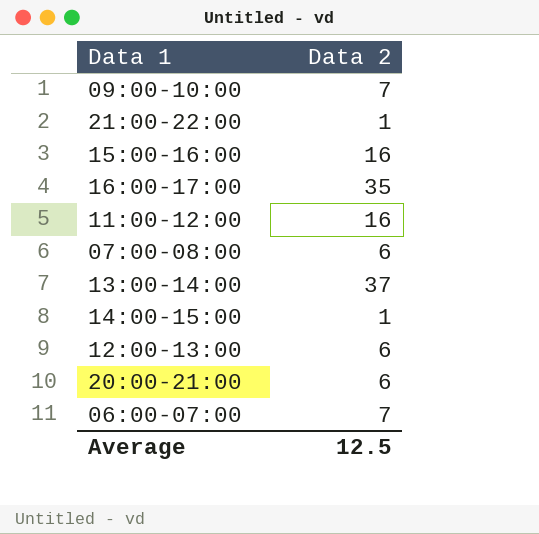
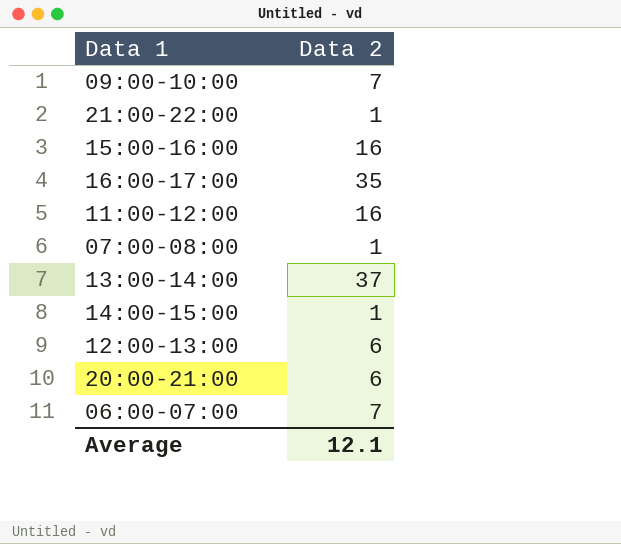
07:00-08:00 | Data 2: 6 -> 1
Average | Data 2: 12.5 -> 12.1

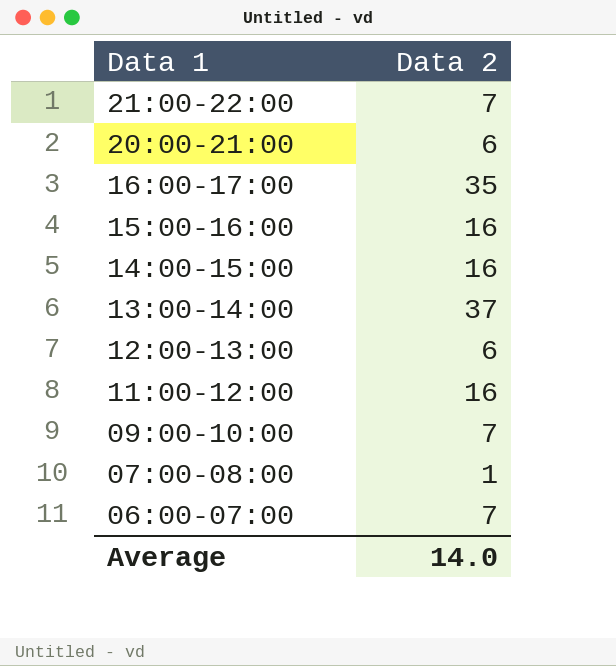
row order: none -> Data 1 descending
21:00-22:00 | Data 2: 1 -> 7
14:00-15:00 | Data 2: 1 -> 16
Average | Data 2: 12.1 -> 14.0

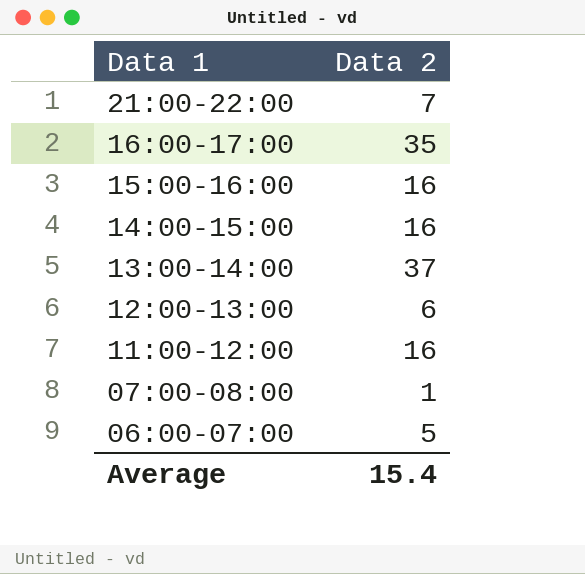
row 20:00-21:00: 6 -> none
row 09:00-10:00: 7 -> none
06:00-07:00 | Data 2: 7 -> 5
Average | Data 2: 14.0 -> 15.4

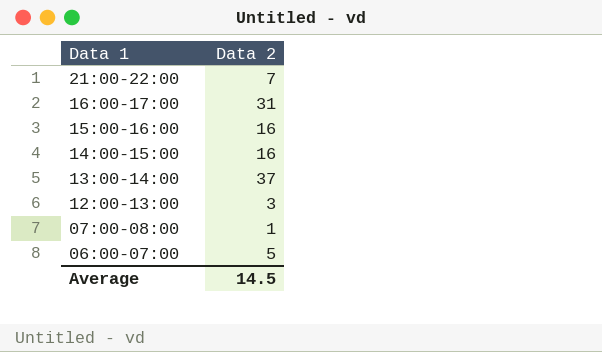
row 11:00-12:00: 16 -> none
16:00-17:00 | Data 2: 35 -> 31
12:00-13:00 | Data 2: 6 -> 3
Average | Data 2: 15.4 -> 14.5

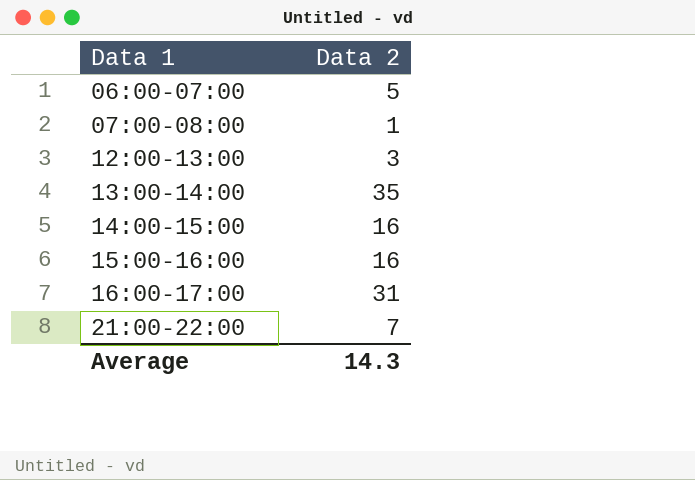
row order: Data 1 descending -> Data 1 ascending
13:00-14:00 | Data 2: 37 -> 35
Average | Data 2: 14.5 -> 14.3

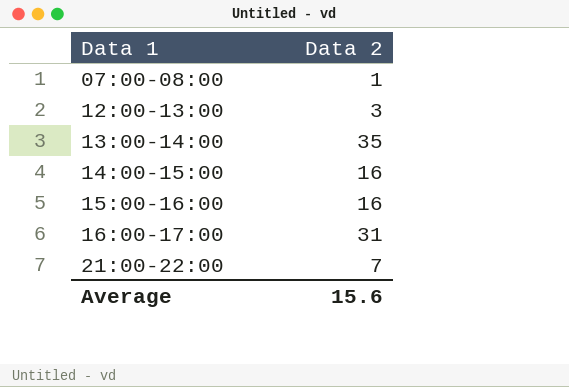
row 06:00-07:00: 5 -> none
Average | Data 2: 14.3 -> 15.6

